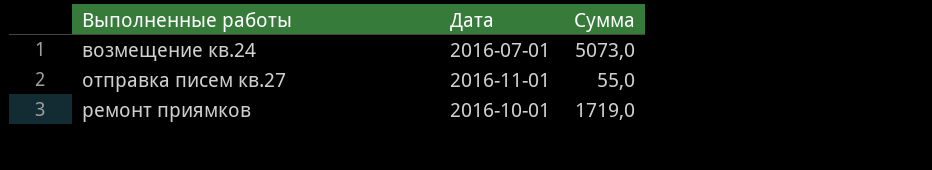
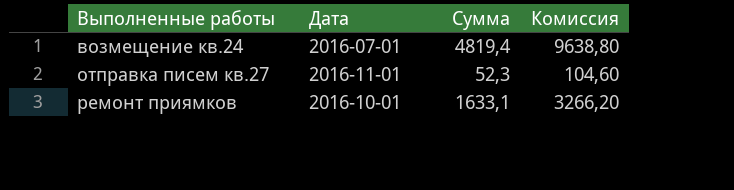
column Комиссия | formula: none -> [Сумма] * 2
возмещение кв.24 | Сумма: 5073,0 -> 4819,4
отправка писем кв.27 | Сумма: 55,0 -> 52,3
ремонт приямков | Сумма: 1719,0 -> 1633,1

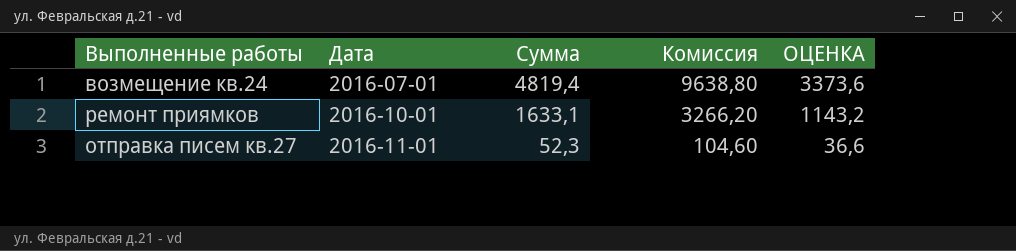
row order: Выполненные работы ascending -> Дата ascending
column ОЦЕНКА | formula: none -> [Сумма] * 0,7

